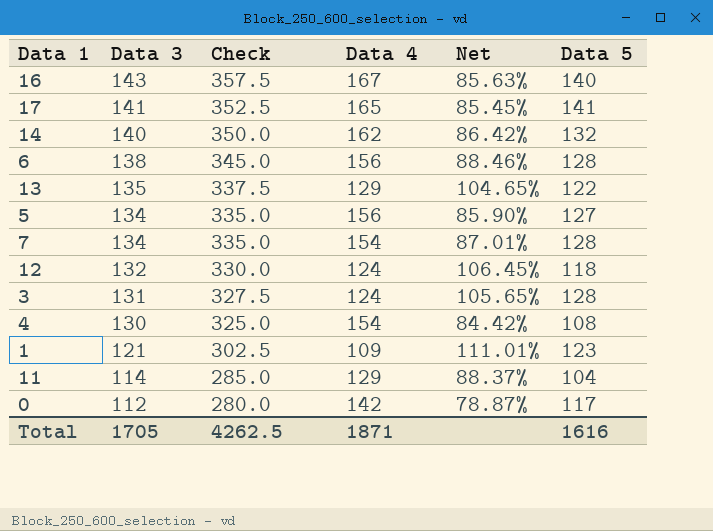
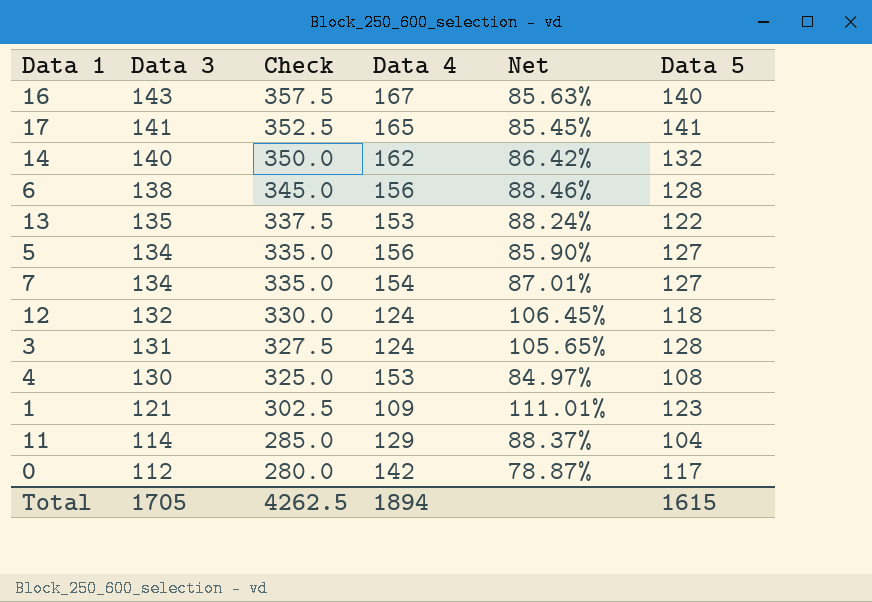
13 | Data 4: 129 -> 153
13 | Net: 104.65% -> 88.24%
7 | Data 5: 128 -> 127
4 | Data 4: 154 -> 153
4 | Net: 84.42% -> 84.97%
Total | Data 4: 1871 -> 1894
Total | Data 5: 1616 -> 1615

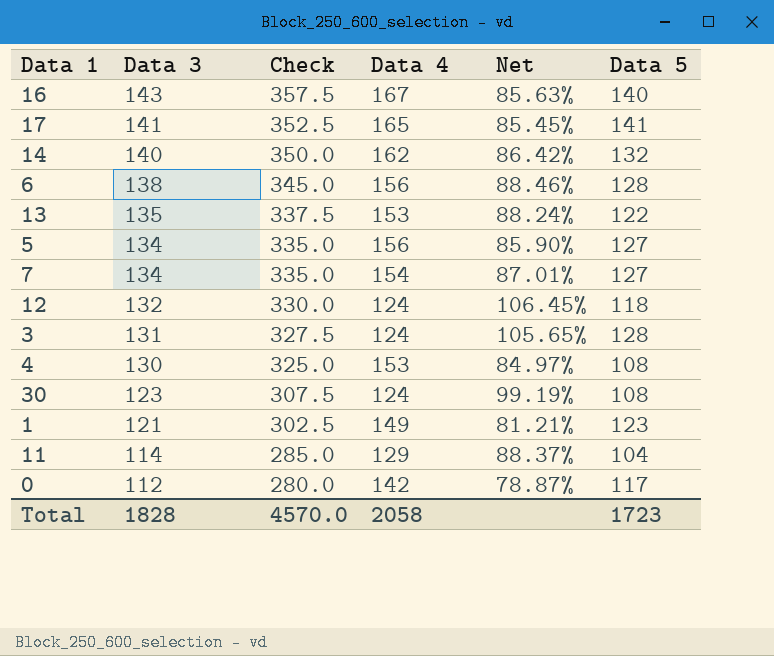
row 30: none -> 123 | 307.5 | 124 | 99.19% | 108
1 | Data 4: 109 -> 149
1 | Net: 111.01% -> 81.21%
Total | Data 3: 1705 -> 1828
Total | Check: 4262.5 -> 4570.0
Total | Data 4: 1894 -> 2058
Total | Data 5: 1615 -> 1723

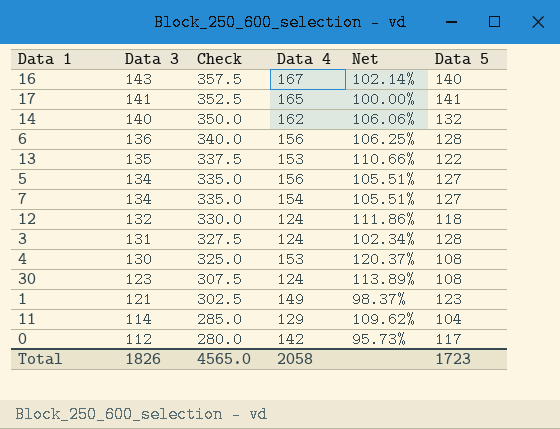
column Net | formula: [Data 3] / [Data 4] -> [Data 3] / [Data 5]
6 | Data 3: 138 -> 136
6 | Check: 345.0 -> 340.0
Total | Data 3: 1828 -> 1826
Total | Check: 4570.0 -> 4565.0

